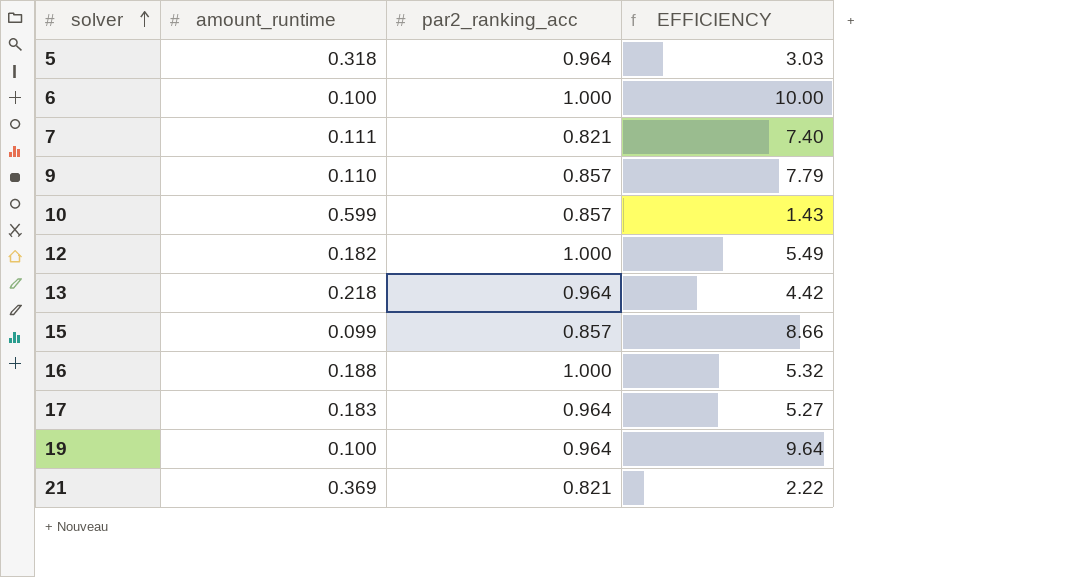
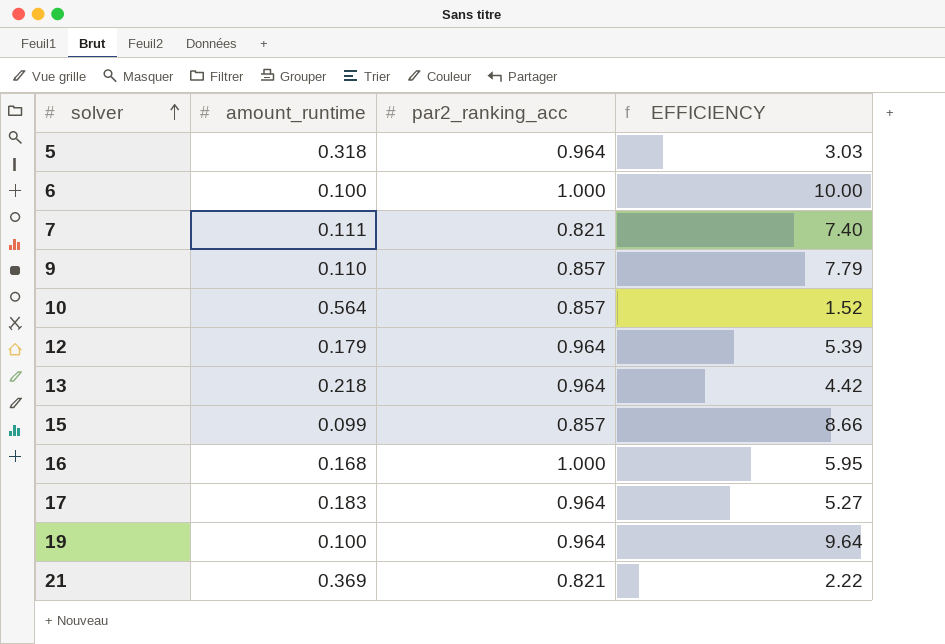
10 | amount_runtime: 0.599 -> 0.564
10 | EFFICIENCY: 1.43 -> 1.52
12 | amount_runtime: 0.182 -> 0.179
12 | par2_ranking_acc: 1.000 -> 0.964
12 | EFFICIENCY: 5.49 -> 5.39
16 | amount_runtime: 0.188 -> 0.168
16 | EFFICIENCY: 5.32 -> 5.95

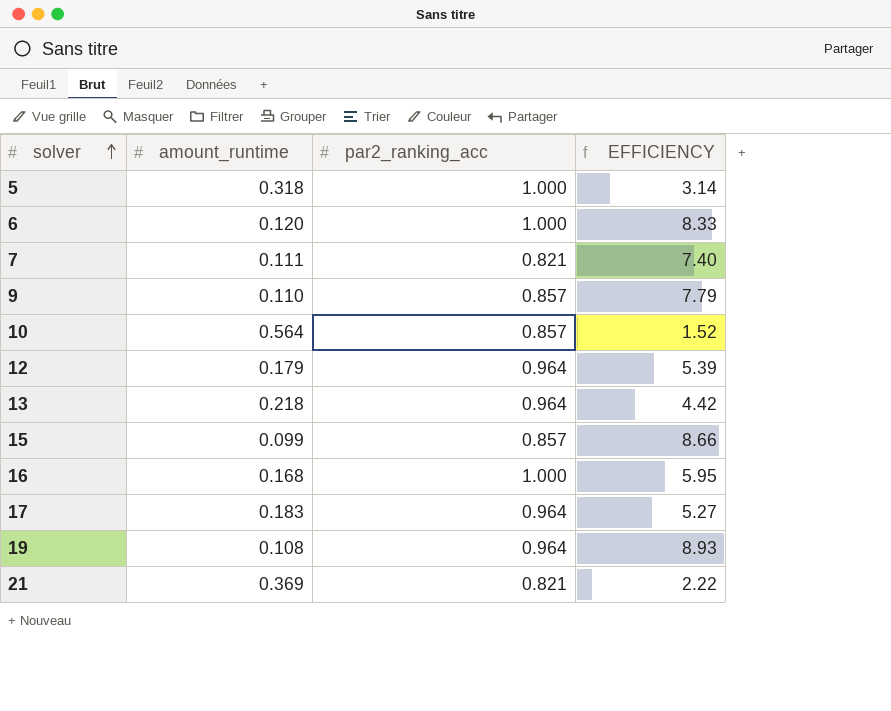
5 | par2_ranking_acc: 0.964 -> 1.000
5 | EFFICIENCY: 3.03 -> 3.14
6 | amount_runtime: 0.100 -> 0.120
6 | EFFICIENCY: 10.00 -> 8.33
19 | amount_runtime: 0.100 -> 0.108
19 | EFFICIENCY: 9.64 -> 8.93

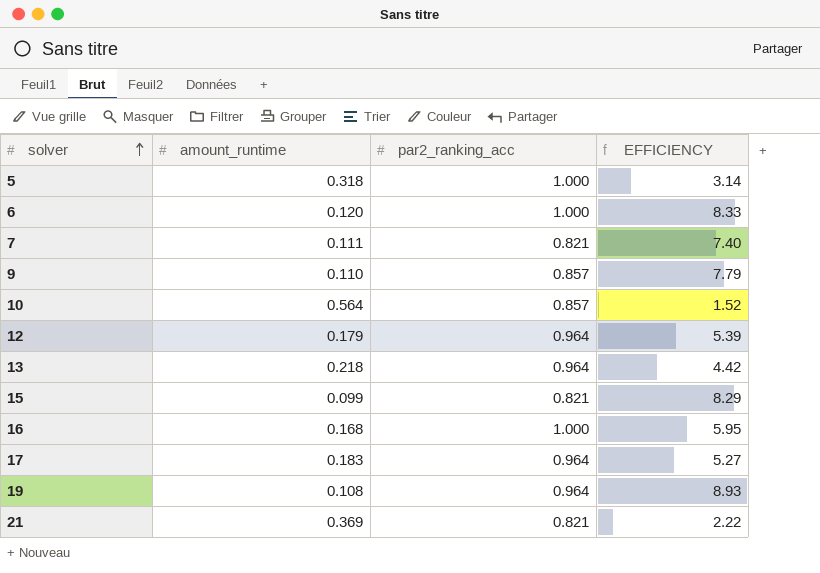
15 | par2_ranking_acc: 0.857 -> 0.821
15 | EFFICIENCY: 8.66 -> 8.29

